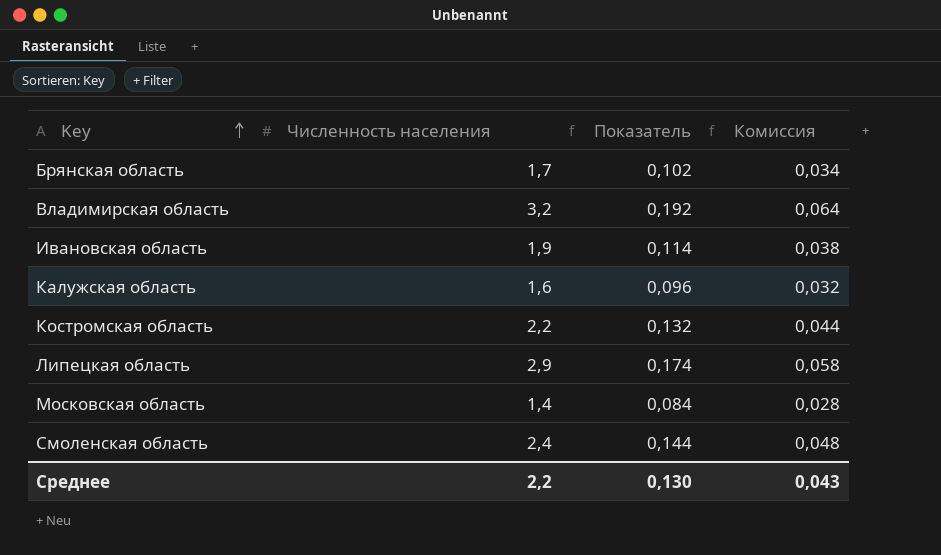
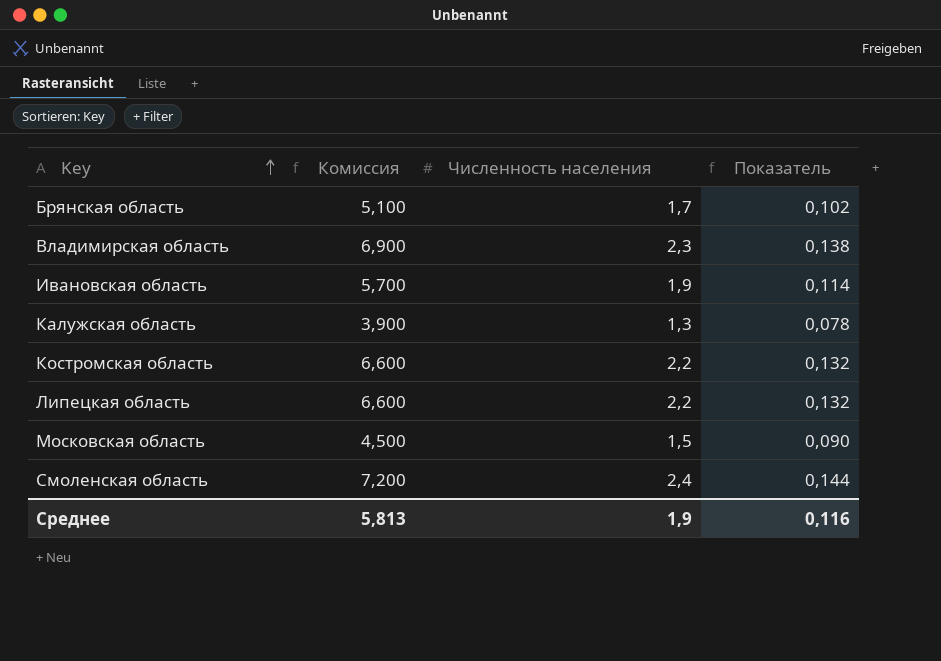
column Комиссия | formula: [Численность населения] * 0,02 -> [Численность населения] * 3
column Комиссия | position: 4 -> 2
Владимирская область | Численность населения: 3,2 -> 2,3
Владимирская область | Показатель: 0,192 -> 0,138
Калужская область | Численность населения: 1,6 -> 1,3
Калужская область | Показатель: 0,096 -> 0,078
Липецкая область | Численность населения: 2,9 -> 2,2
Липецкая область | Показатель: 0,174 -> 0,132
Московская область | Численность населения: 1,4 -> 1,5
Московская область | Показатель: 0,084 -> 0,090
Среднее | Комиссия: 0,043 -> 5,813
Среднее | Численность населения: 2,2 -> 1,9
Среднее | Показатель: 0,130 -> 0,116

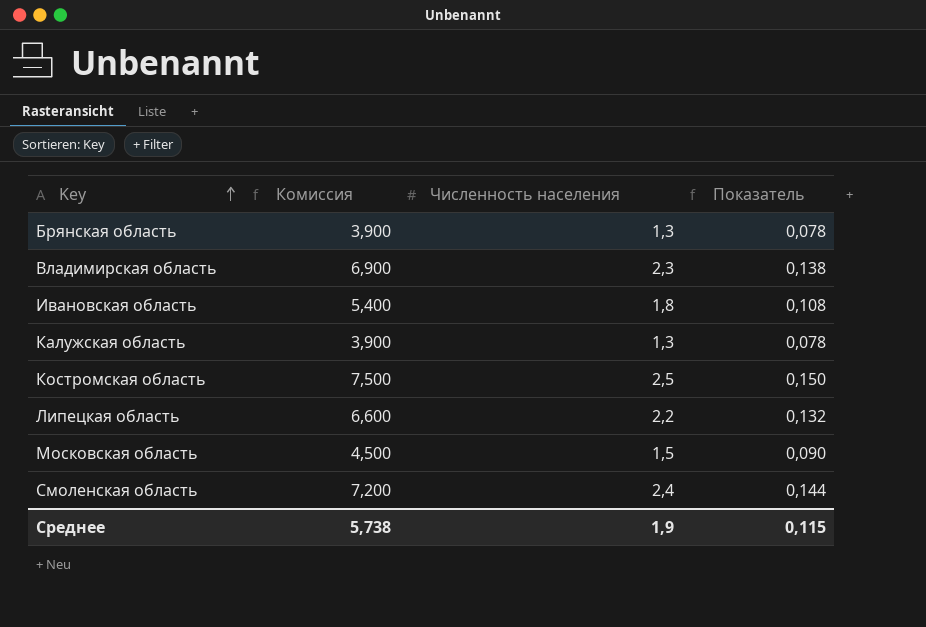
Брянская область | Комиссия: 5,100 -> 3,900
Брянская область | Численность населения: 1,7 -> 1,3
Брянская область | Показатель: 0,102 -> 0,078
Ивановская область | Комиссия: 5,700 -> 5,400
Ивановская область | Численность населения: 1,9 -> 1,8
Ивановская область | Показатель: 0,114 -> 0,108
Костромская область | Комиссия: 6,600 -> 7,500
Костромская область | Численность населения: 2,2 -> 2,5
Костромская область | Показатель: 0,132 -> 0,150
Среднее | Комиссия: 5,813 -> 5,738
Среднее | Показатель: 0,116 -> 0,115

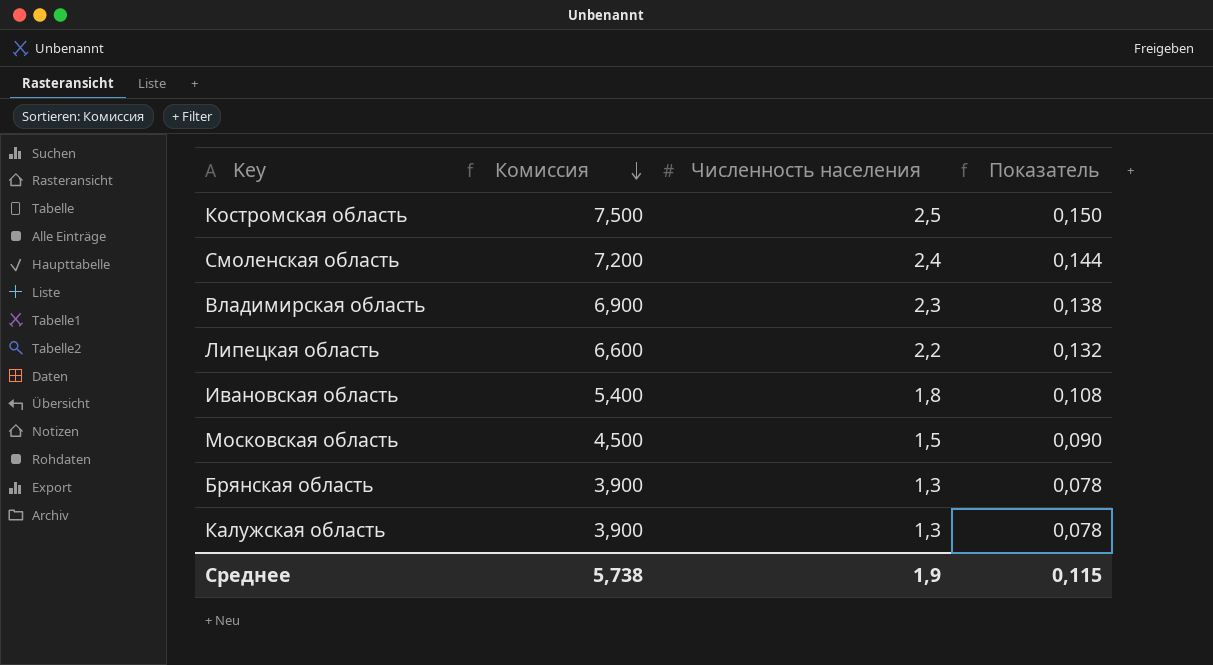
row order: Key ascending -> Комиссия descending

